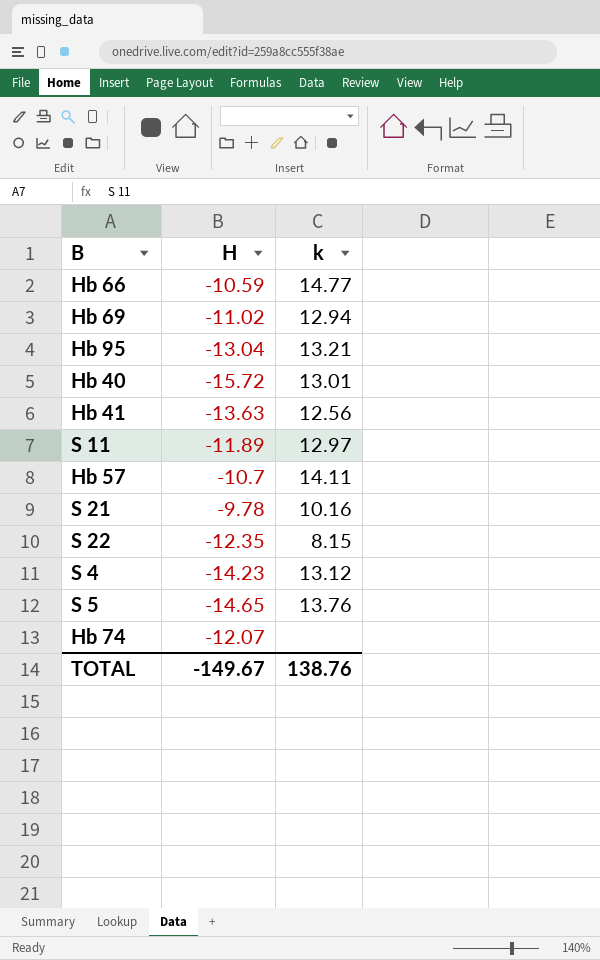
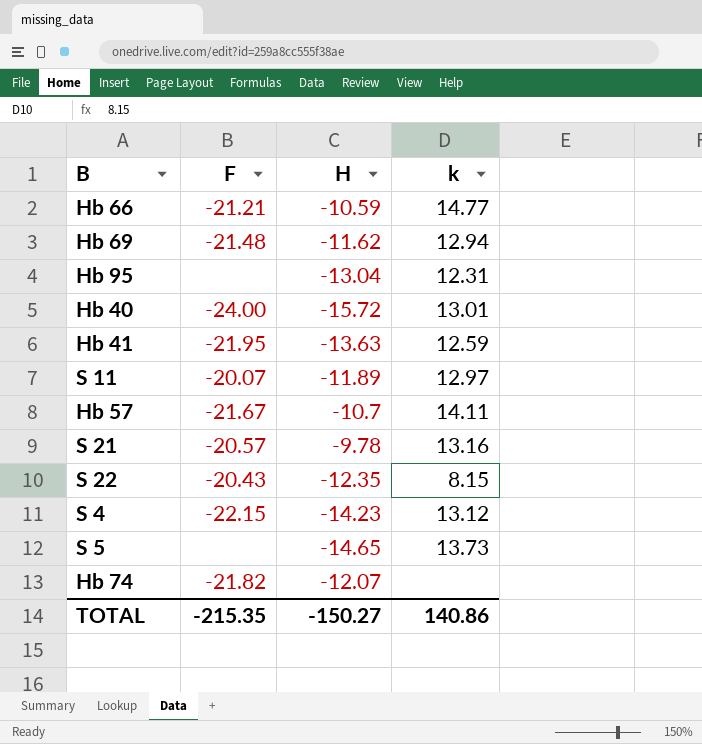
column F | position: none -> 2
Hb 69 | H: -11.02 -> -11.62
Hb 95 | k: 13.21 -> 12.31
Hb 41 | k: 12.56 -> 12.59
S 21 | k: 10.16 -> 13.16
S 5 | k: 13.76 -> 13.73
TOTAL | H: -149.67 -> -150.27
TOTAL | k: 138.76 -> 140.86

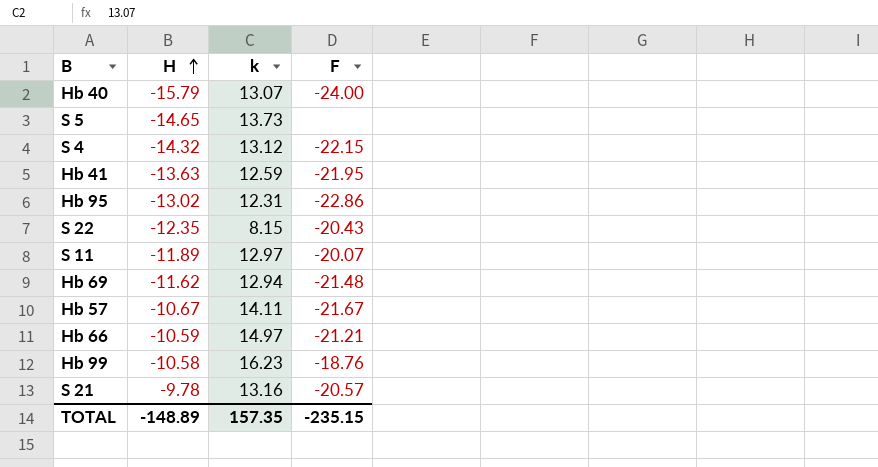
row order: none -> H ascending
column F | position: 2 -> 4
row Hb 74: -21.82 | -12.07 | none -> none
Hb 40 | H: -15.72 -> -15.79
Hb 40 | k: 13.01 -> 13.07
S 4 | H: -14.23 -> -14.32
Hb 95 | H: -13.04 -> -13.02
Hb 95 | F: none -> -22.86
Hb 57 | H: -10.7 -> -10.67
Hb 66 | k: 14.77 -> 14.97
row Hb 99: none -> -10.58 | 16.23 | -18.76
TOTAL | H: -150.27 -> -148.89
TOTAL | k: 140.86 -> 157.35
TOTAL | F: -215.35 -> -235.15

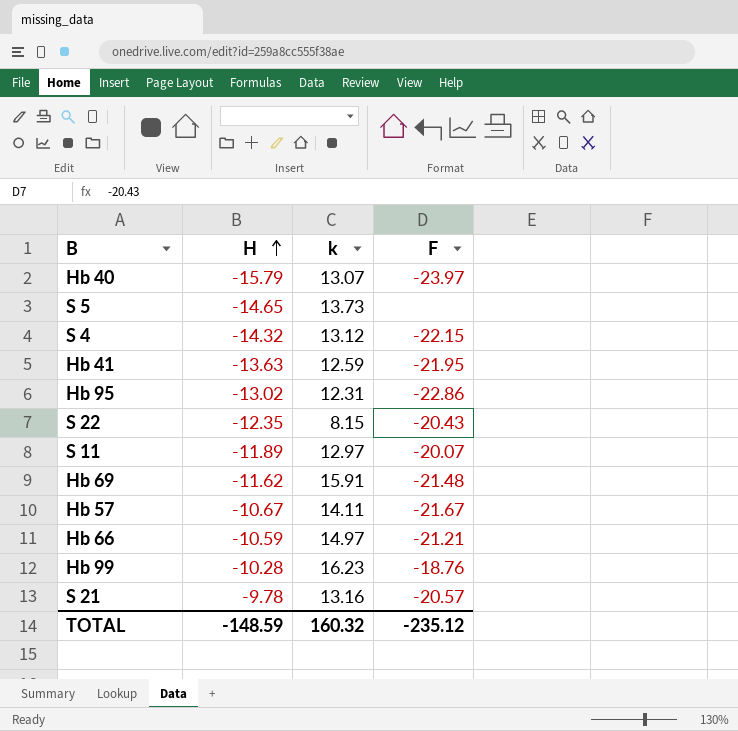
Hb 40 | F: -24.00 -> -23.97
Hb 69 | k: 12.94 -> 15.91
Hb 99 | H: -10.58 -> -10.28
TOTAL | H: -148.89 -> -148.59
TOTAL | k: 157.35 -> 160.32
TOTAL | F: -235.15 -> -235.12

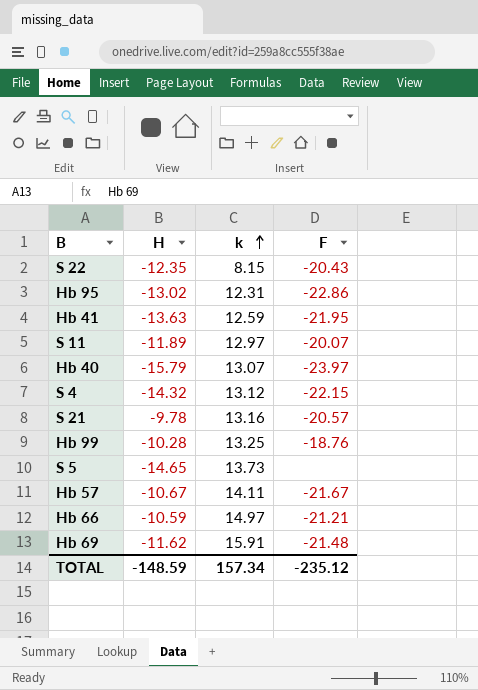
row order: H ascending -> k ascending
Hb 99 | k: 16.23 -> 13.25
TOTAL | k: 160.32 -> 157.34

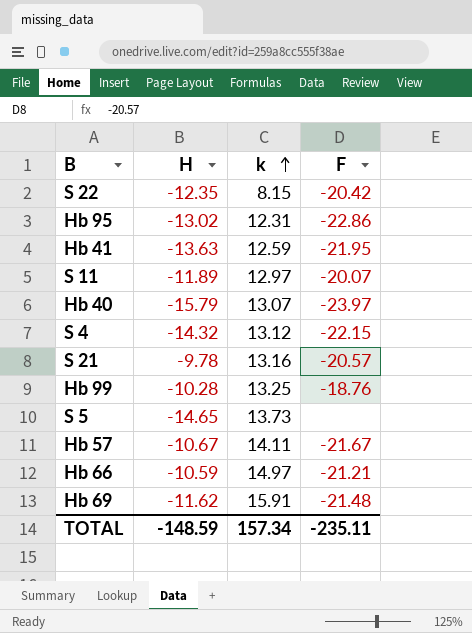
S 22 | F: -20.43 -> -20.42
TOTAL | F: -235.12 -> -235.11

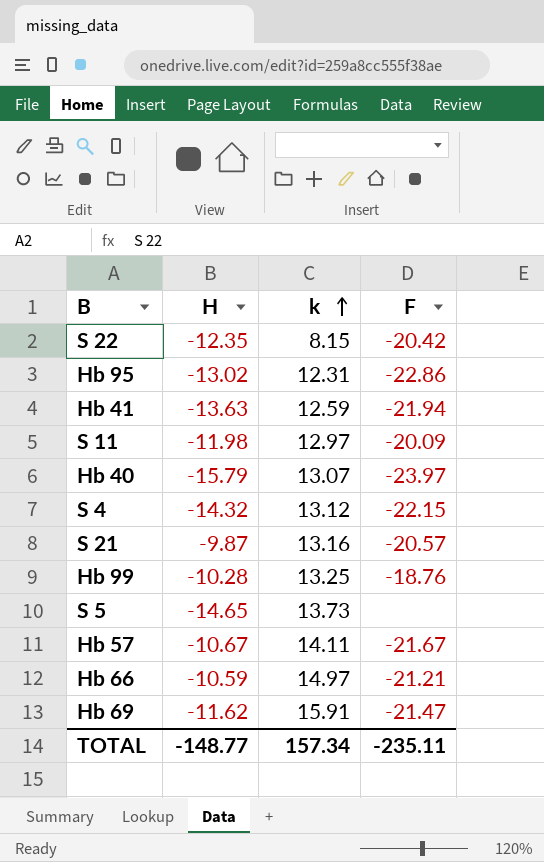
Hb 41 | F: -21.95 -> -21.94
S 11 | H: -11.89 -> -11.98
S 11 | F: -20.07 -> -20.09
S 21 | H: -9.78 -> -9.87
Hb 69 | F: -21.48 -> -21.47
TOTAL | H: -148.59 -> -148.77

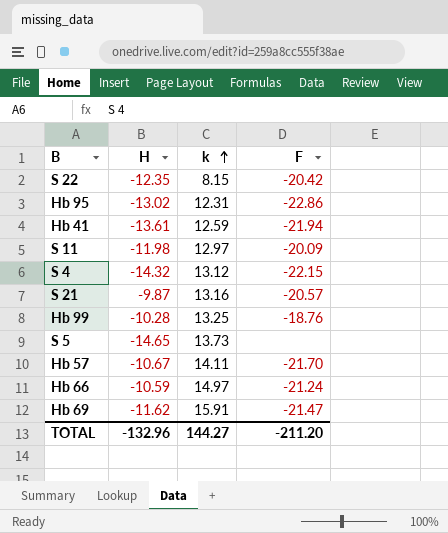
row Hb 40: -15.79 | 13.07 | -23.97 -> none
Hb 41 | H: -13.63 -> -13.61
Hb 57 | F: -21.67 -> -21.70
Hb 66 | F: -21.21 -> -21.24
TOTAL | H: -148.77 -> -132.96
TOTAL | k: 157.34 -> 144.27
TOTAL | F: -235.11 -> -211.20

